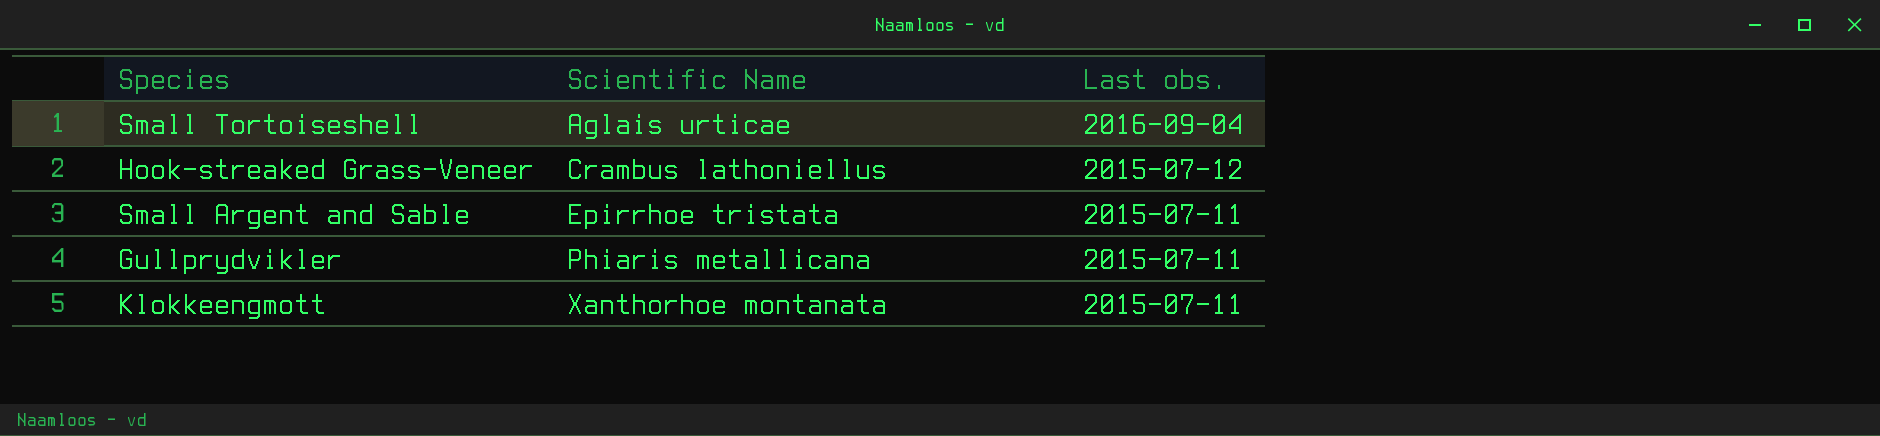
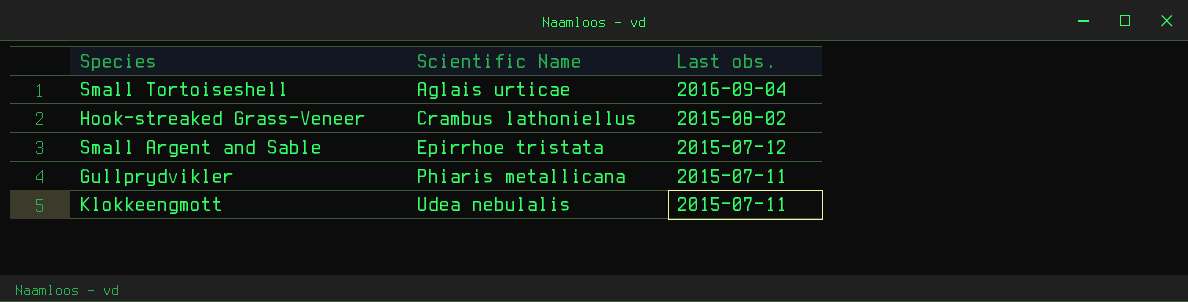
Hook-streaked Grass-Veneer | Last obs.: 2015-07-12 -> 2015-08-02
Small Argent and Sable | Last obs.: 2015-07-11 -> 2015-07-12
Klokkeengmott | Scientific Name: Xanthorhoe montanata -> Udea nebulalis

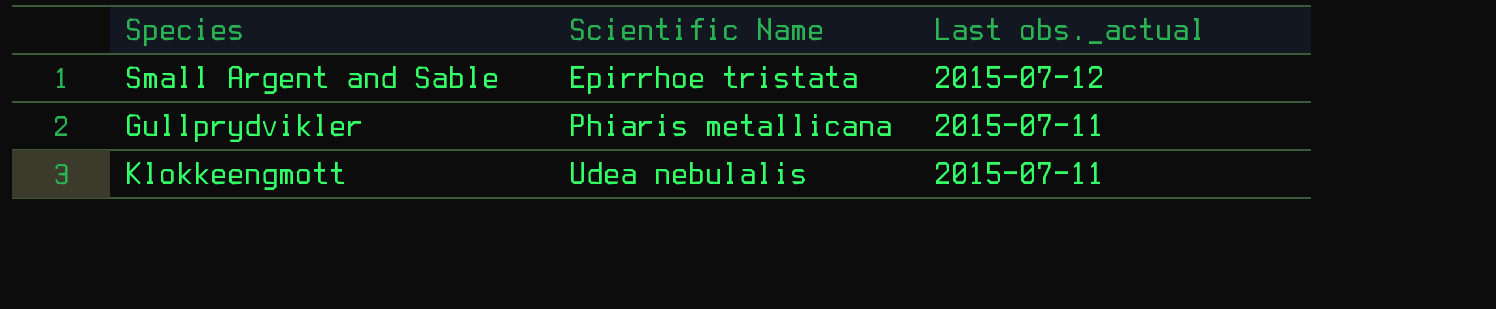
column name: Last obs. -> Last obs._actual
row Small Tortoiseshell: Aglais urticae | 2016-09-04 -> none
row Hook-streaked Grass-Veneer: Crambus lathoniellus | 2015-08-02 -> none

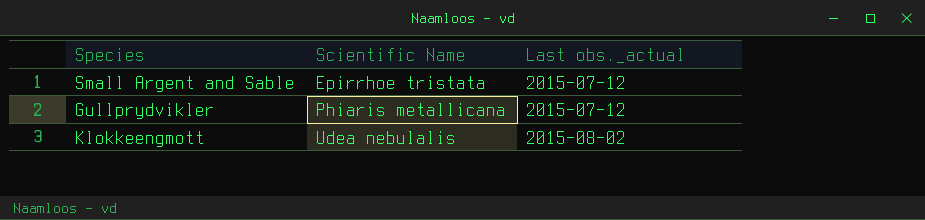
Gullprydvikler | Last obs._actual: 2015-07-11 -> 2015-07-12
Klokkeengmott | Last obs._actual: 2015-07-11 -> 2015-08-02

